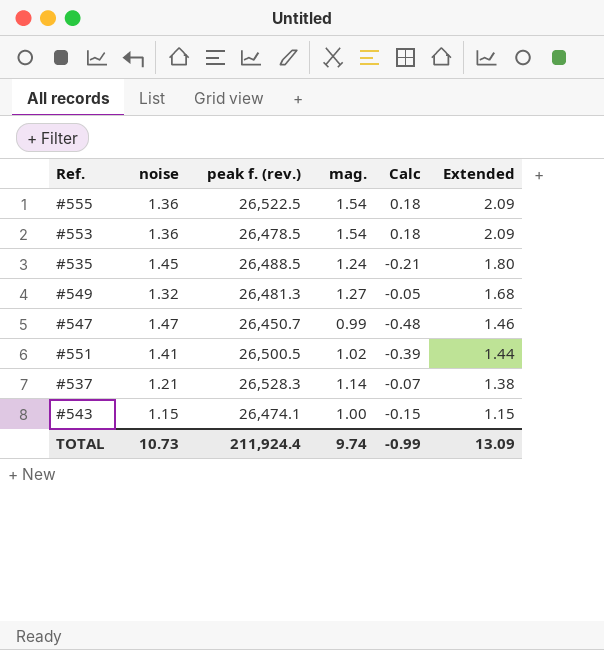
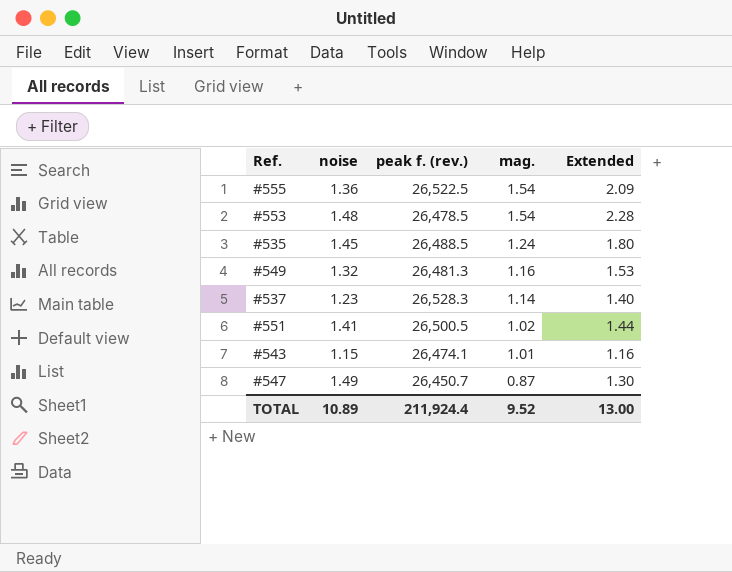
row order: Extended descending -> mag. descending
column Calc | formula: [mag.] - [noise] -> none
#553 | noise: 1.36 -> 1.48
#553 | Extended: 2.09 -> 2.28
#549 | mag.: 1.27 -> 1.16
#549 | Extended: 1.68 -> 1.53
#537 | noise: 1.21 -> 1.23
#537 | Extended: 1.38 -> 1.40
#543 | mag.: 1.00 -> 1.01
#543 | Extended: 1.15 -> 1.16
#547 | noise: 1.47 -> 1.49
#547 | mag.: 0.99 -> 0.87
#547 | Extended: 1.46 -> 1.30
TOTAL | noise: 10.73 -> 10.89
TOTAL | mag.: 9.74 -> 9.52
TOTAL | Extended: 13.09 -> 13.00

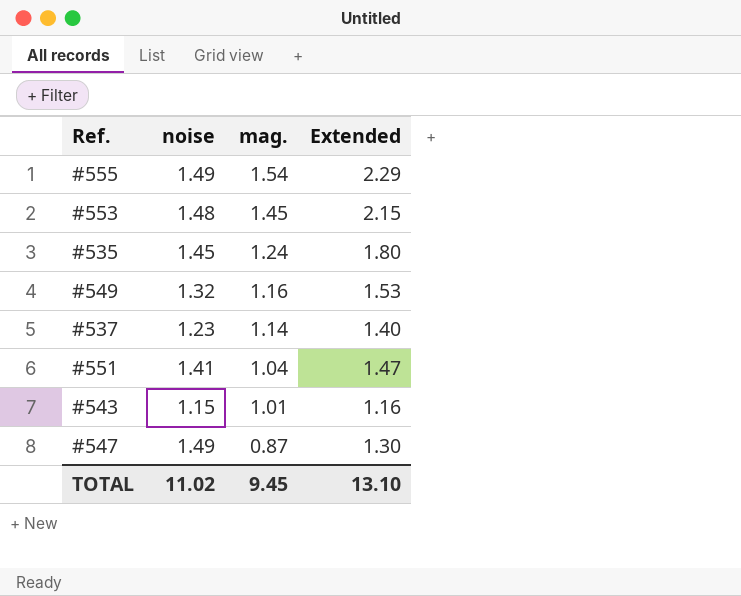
column peak f. (rev.) | position: 3 -> none
#555 | noise: 1.36 -> 1.49
#555 | Extended: 2.09 -> 2.29
#553 | mag.: 1.54 -> 1.45
#553 | Extended: 2.28 -> 2.15
#551 | mag.: 1.02 -> 1.04
#551 | Extended: 1.44 -> 1.47
TOTAL | noise: 10.89 -> 11.02
TOTAL | mag.: 9.52 -> 9.45
TOTAL | Extended: 13.00 -> 13.10

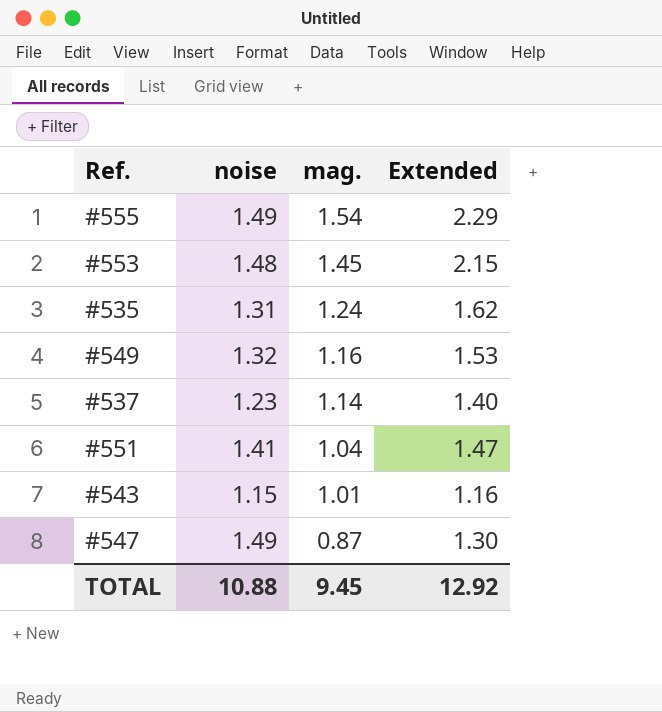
#535 | noise: 1.45 -> 1.31
#535 | Extended: 1.80 -> 1.62
TOTAL | noise: 11.02 -> 10.88
TOTAL | Extended: 13.10 -> 12.92

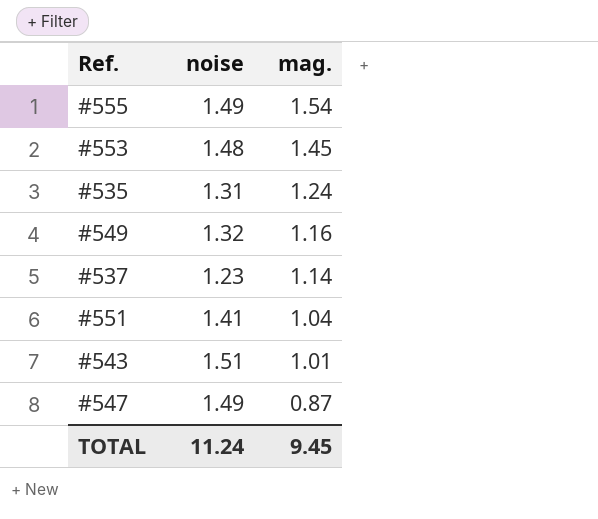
column Extended | formula: [noise] * [mag.] -> none
#543 | noise: 1.15 -> 1.51
TOTAL | noise: 10.88 -> 11.24

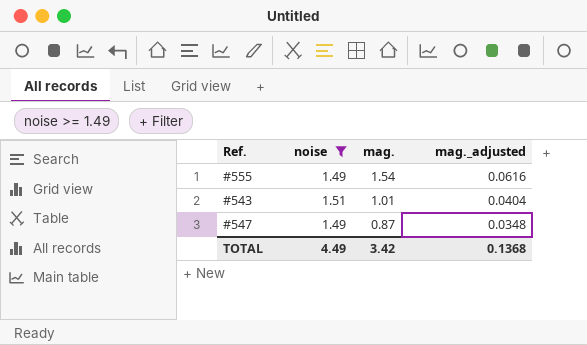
filter: none -> noise >= 1.49
column mag._adjusted | formula: none -> [mag.] * 0.04
TOTAL | noise: 11.24 -> 4.49
TOTAL | mag.: 9.45 -> 3.42

